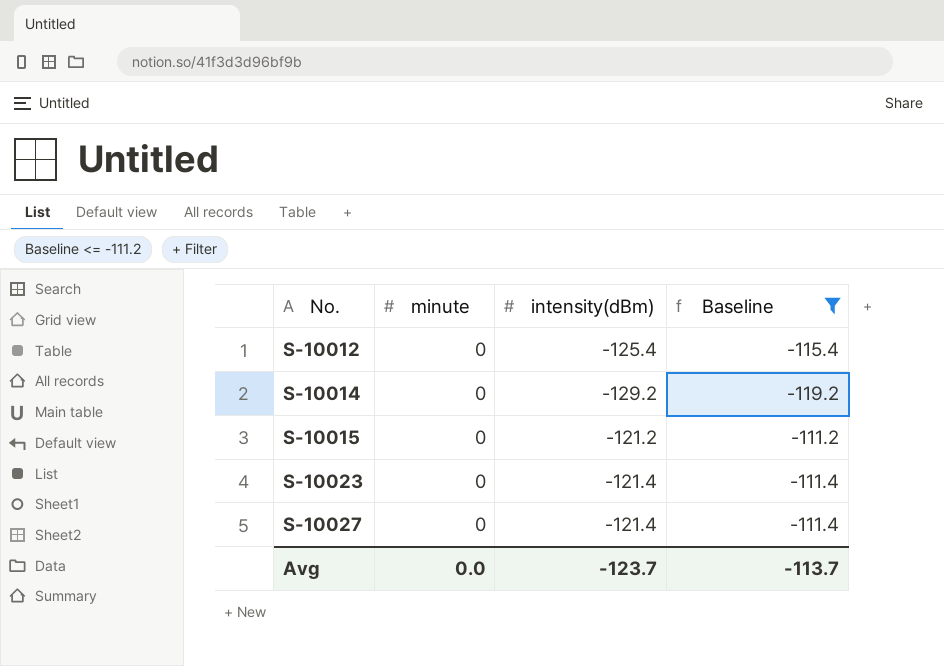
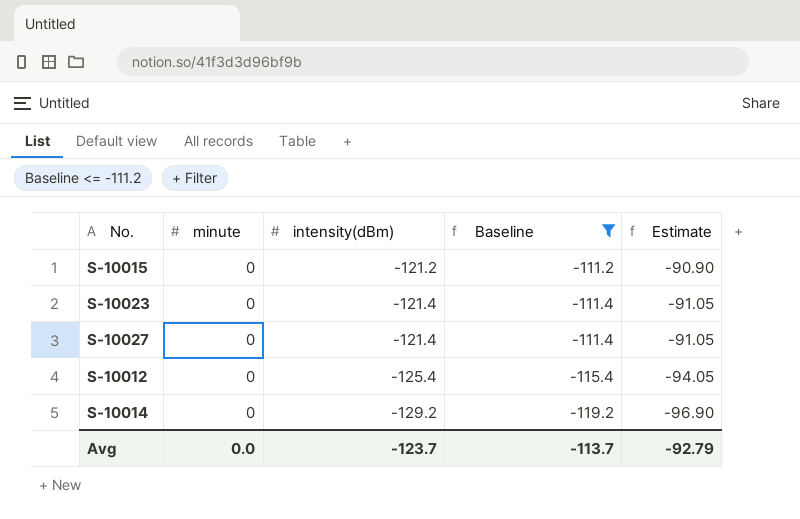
row order: No. ascending -> intensity(dBm) descending
column Estimate | formula: none -> [intensity(dBm)] * 0.75

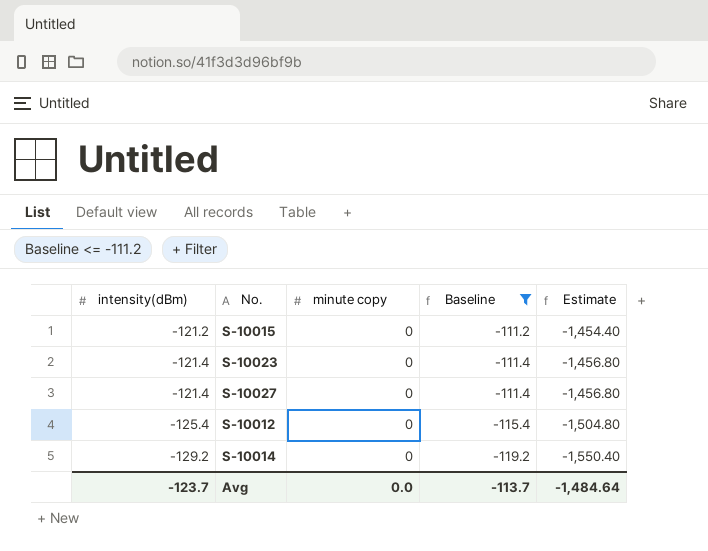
column intensity(dBm) | position: 3 -> 1
column name: minute -> minute copy
column Estimate | formula: [intensity(dBm)] * 0.75 -> [intensity(dBm)] * 12
Avg | Estimate: -92.79 -> -1,484.64

